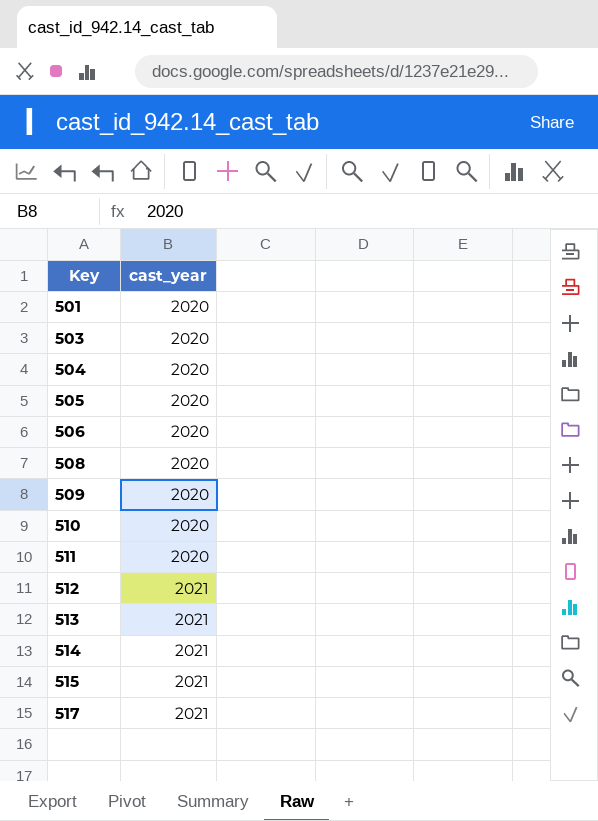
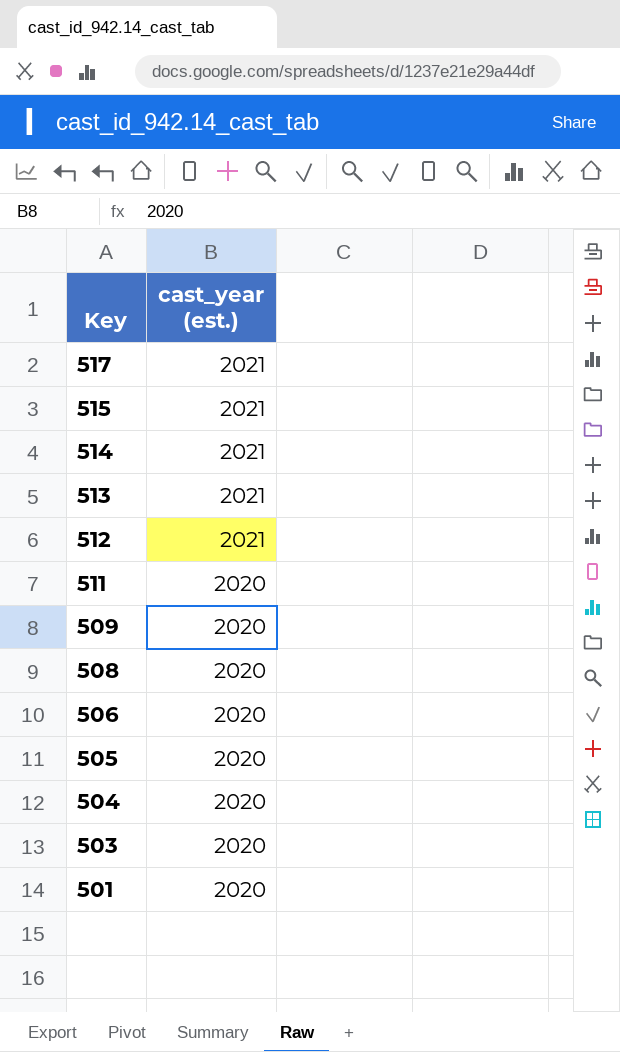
row order: Key ascending -> Key descending
column name: cast_year -> cast_year (est.)
row 510: 2020 -> none

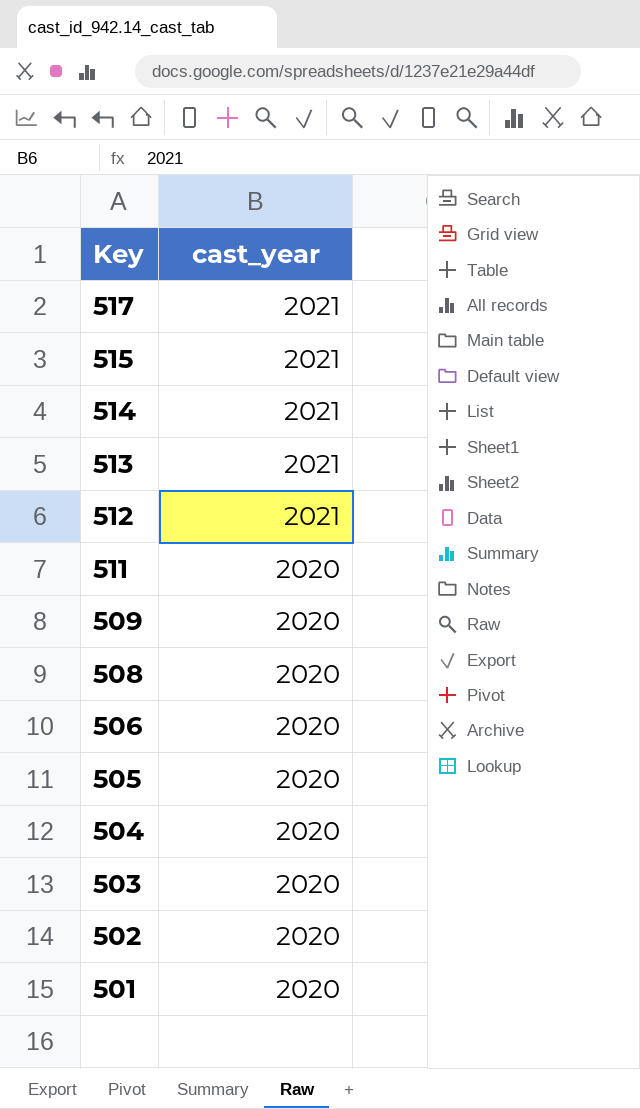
column name: cast_year (est.) -> cast_year
row 502: none -> 2020

